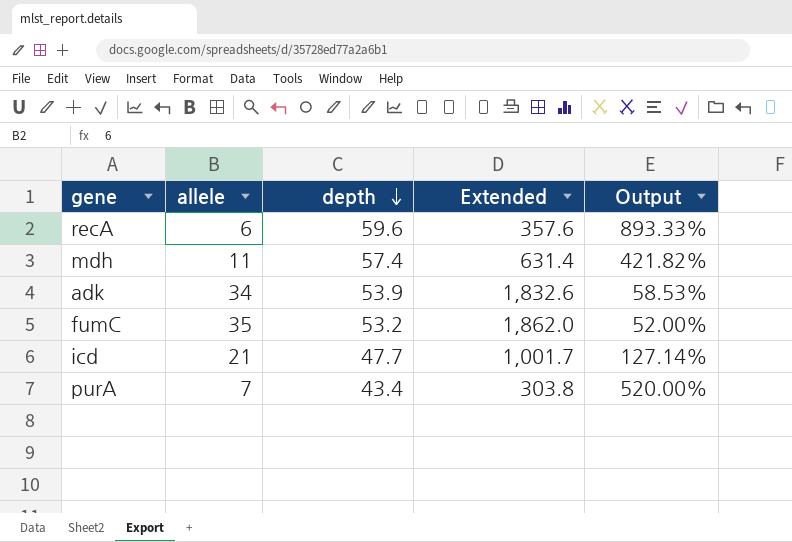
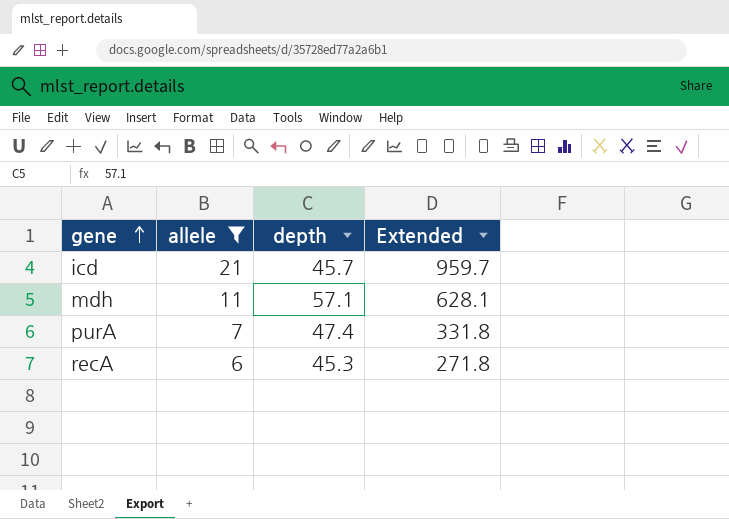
filter: none -> allele <= 21
row order: depth descending -> gene ascending
column Output | formula: ([depth] - [allele]) / [allele] -> none
icd | depth: 47.7 -> 45.7
icd | Extended: 1,001.7 -> 959.7
mdh | depth: 57.4 -> 57.1
mdh | Extended: 631.4 -> 628.1
purA | depth: 43.4 -> 47.4
purA | Extended: 303.8 -> 331.8
recA | depth: 59.6 -> 45.3
recA | Extended: 357.6 -> 271.8

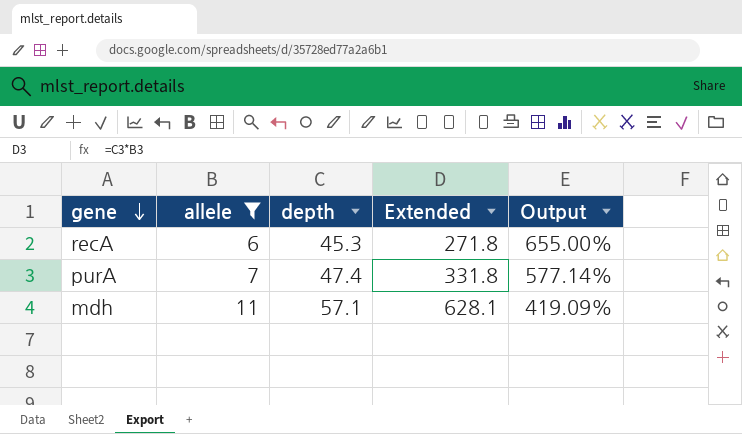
row order: gene ascending -> gene descending
column Output | formula: none -> ([depth] - [allele]) / [allele]
row icd: 21 | 45.7 | 959.7 -> none

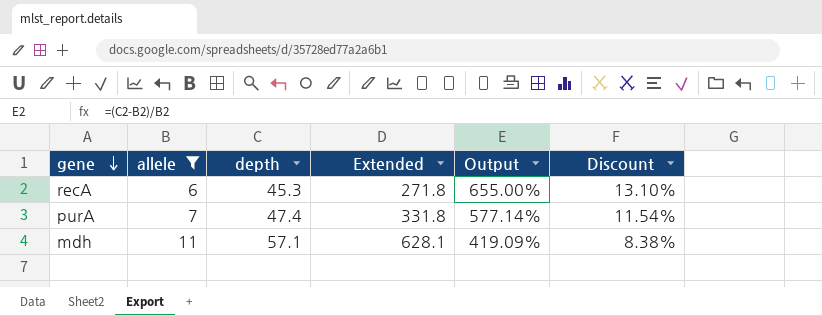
column Discount | formula: none -> [Output] * 0.02

